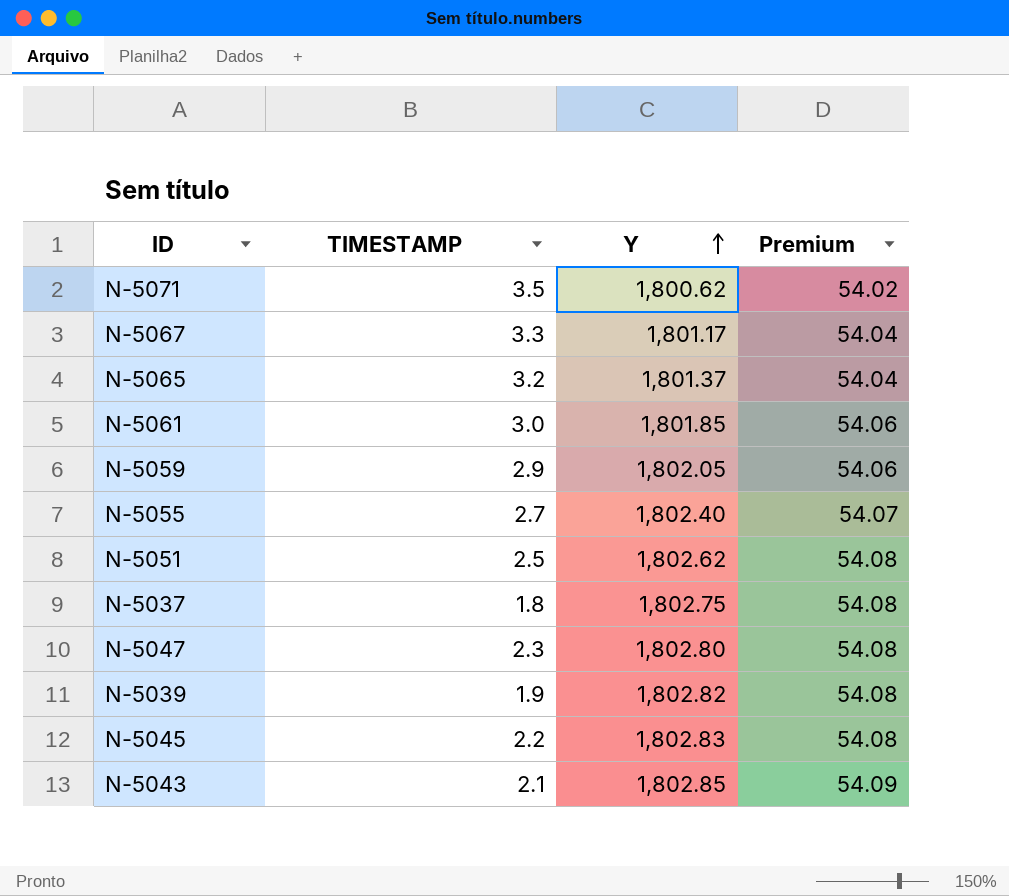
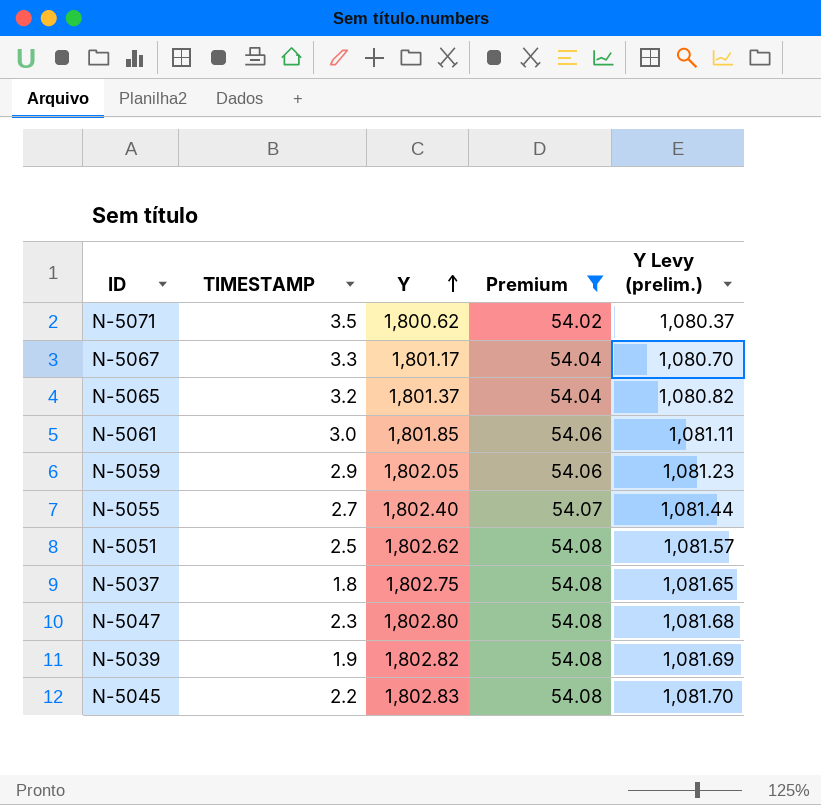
filter: none -> Premium != 54.09
column Y Levy (prelim.) | formula: none -> [Y] * 0.6

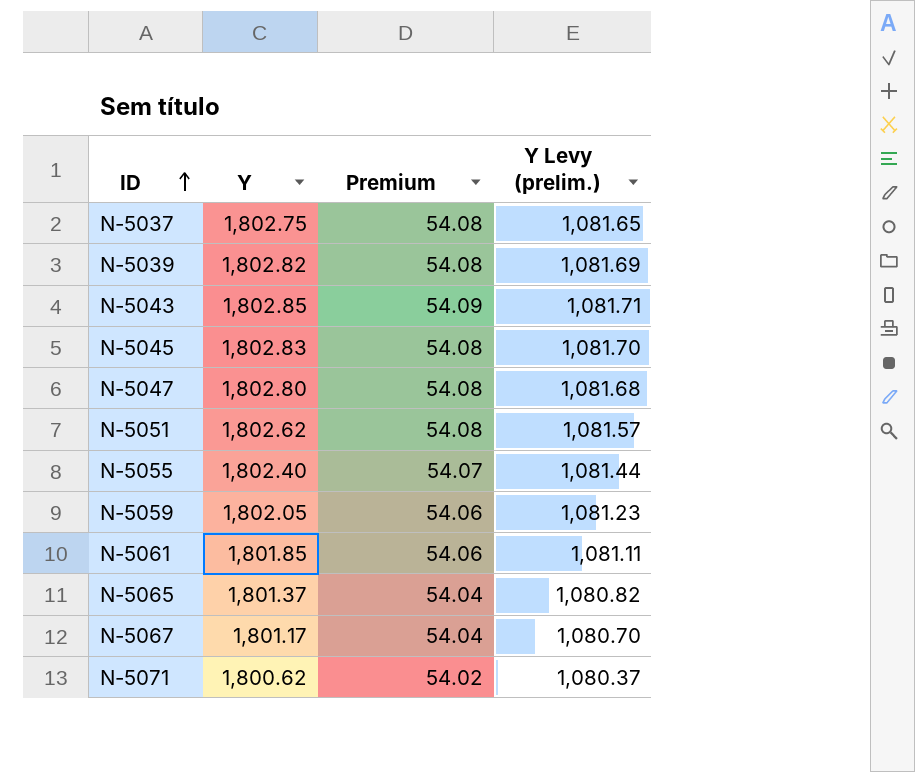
filter: Premium != 54.09 -> none
row order: Y ascending -> ID ascending
column TIMESTAMP | position: 2 -> none

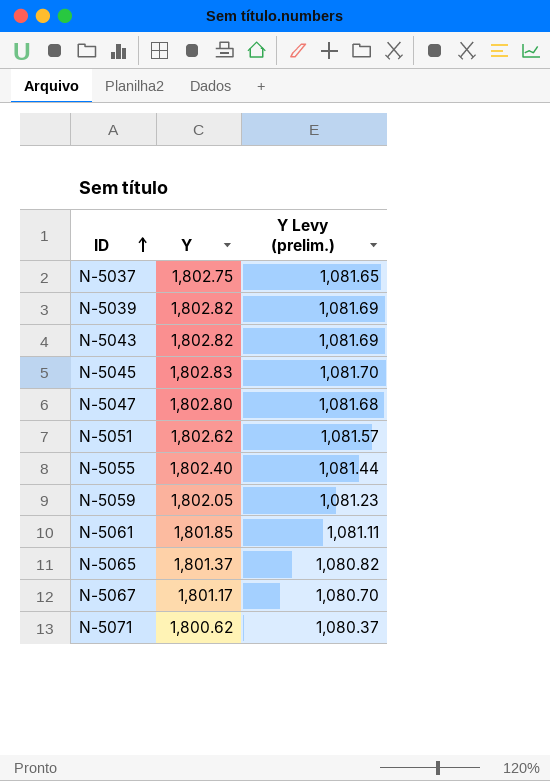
column Premium | formula: [Y] * 0.03 -> none
N-5043 | Y: 1,802.85 -> 1,802.82
N-5043 | Y Levy (prelim.): 1,081.71 -> 1,081.69

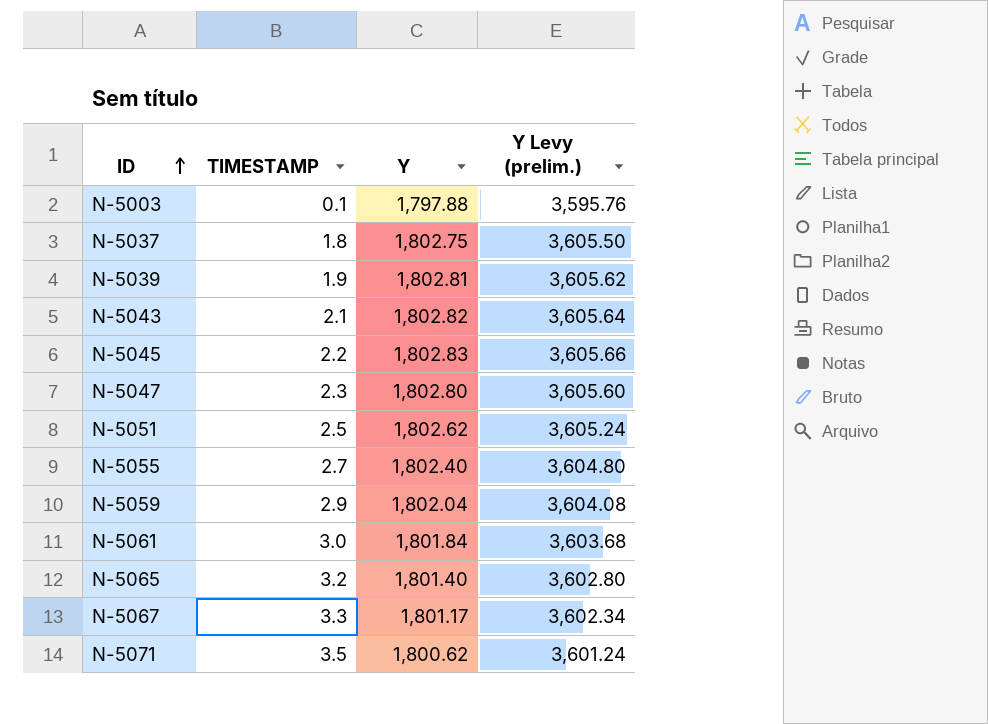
column TIMESTAMP | position: none -> 2
column Y Levy (prelim.) | formula: [Y] * 0.6 -> [Y] * 2
row N-5003: none -> 0.1 | 1,797.88 | 3,595.76
N-5039 | Y: 1,802.82 -> 1,802.81
N-5059 | Y: 1,802.05 -> 1,802.04
N-5061 | Y: 1,801.85 -> 1,801.84
N-5065 | Y: 1,801.37 -> 1,801.40

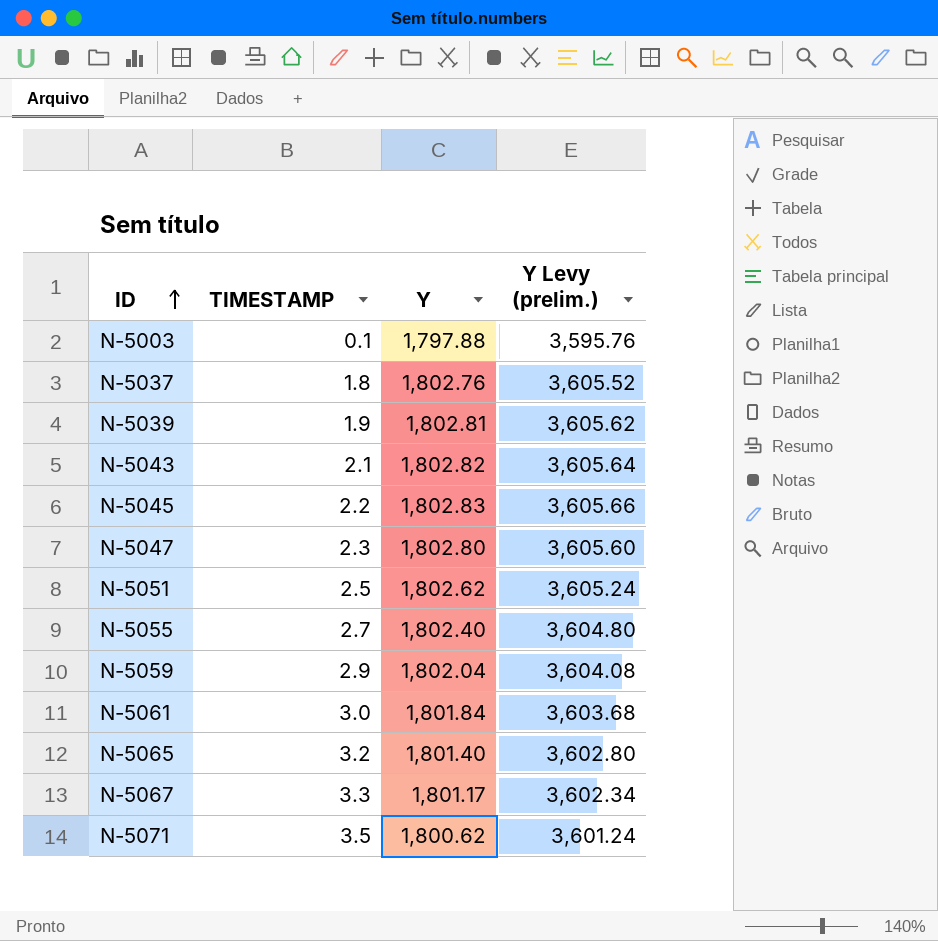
N-5037 | Y: 1,802.75 -> 1,802.76
N-5037 | Y Levy (prelim.): 3,605.50 -> 3,605.52

